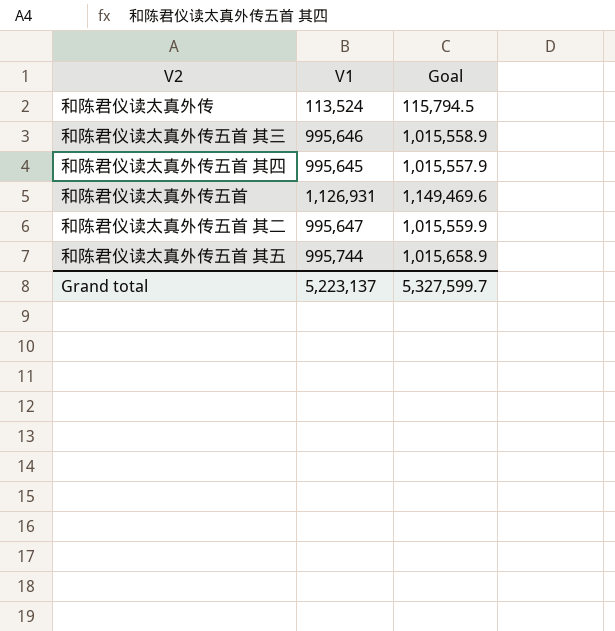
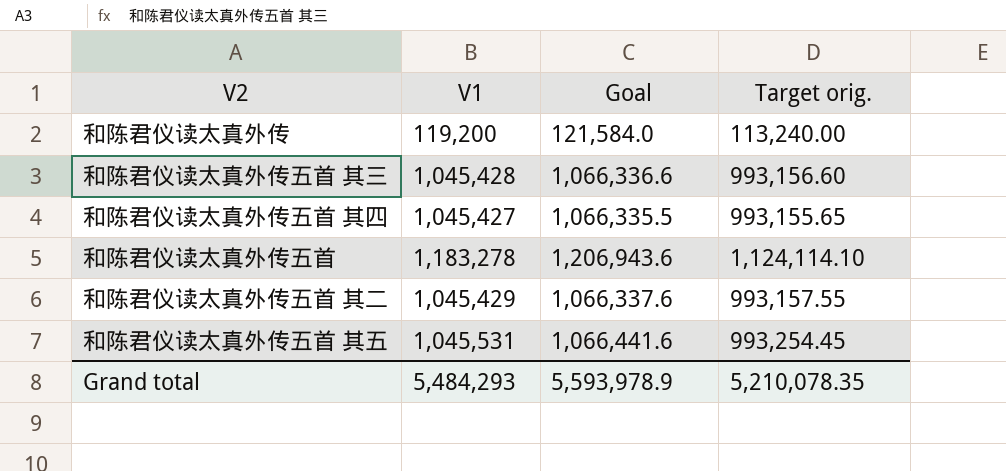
column Target orig. | formula: none -> [V1] * 0.95
和陈君仪读太真外传 | V1: 113,524 -> 119,200
和陈君仪读太真外传 | Goal: 115,794.5 -> 121,584.0
和陈君仪读太真外传五首 其三 | V1: 995,646 -> 1,045,428
和陈君仪读太真外传五首 其三 | Goal: 1,015,558.9 -> 1,066,336.6
和陈君仪读太真外传五首 其四 | V1: 995,645 -> 1,045,427
和陈君仪读太真外传五首 其四 | Goal: 1,015,557.9 -> 1,066,335.5
和陈君仪读太真外传五首 | V1: 1,126,931 -> 1,183,278
和陈君仪读太真外传五首 | Goal: 1,149,469.6 -> 1,206,943.6
和陈君仪读太真外传五首 其二 | V1: 995,647 -> 1,045,429
和陈君仪读太真外传五首 其二 | Goal: 1,015,559.9 -> 1,066,337.6
和陈君仪读太真外传五首 其五 | V1: 995,744 -> 1,045,531
和陈君仪读太真外传五首 其五 | Goal: 1,015,658.9 -> 1,066,441.6
Grand total | V1: 5,223,137 -> 5,484,293
Grand total | Goal: 5,327,599.7 -> 5,593,978.9

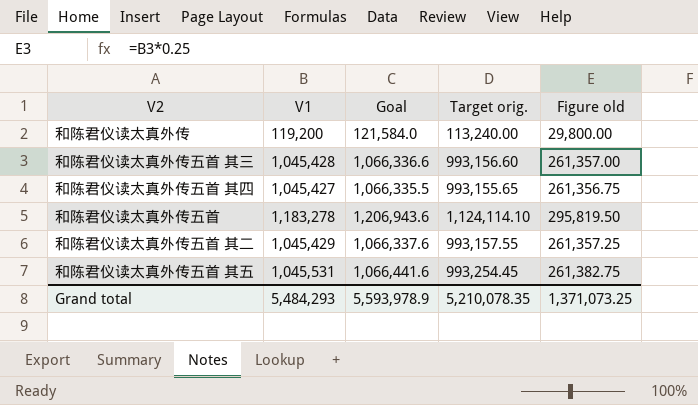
column Figure old | formula: none -> [V1] * 0.25

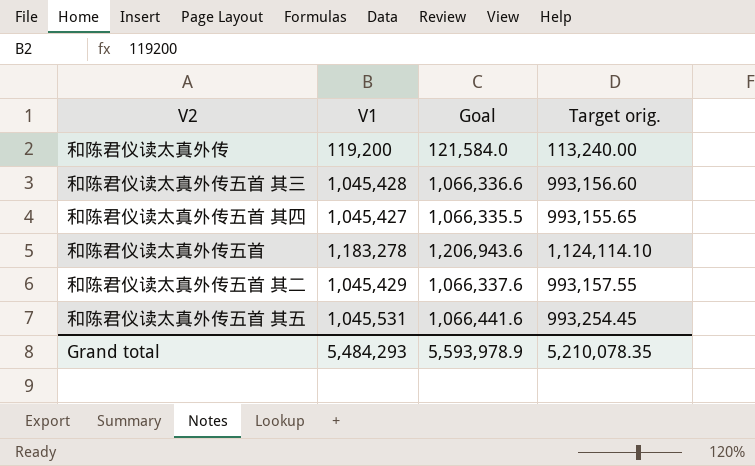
column Figure old | formula: [V1] * 0.25 -> none

